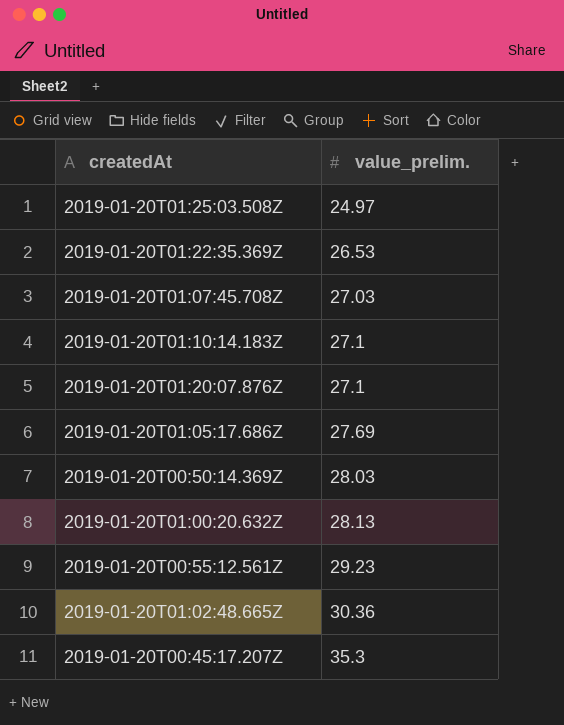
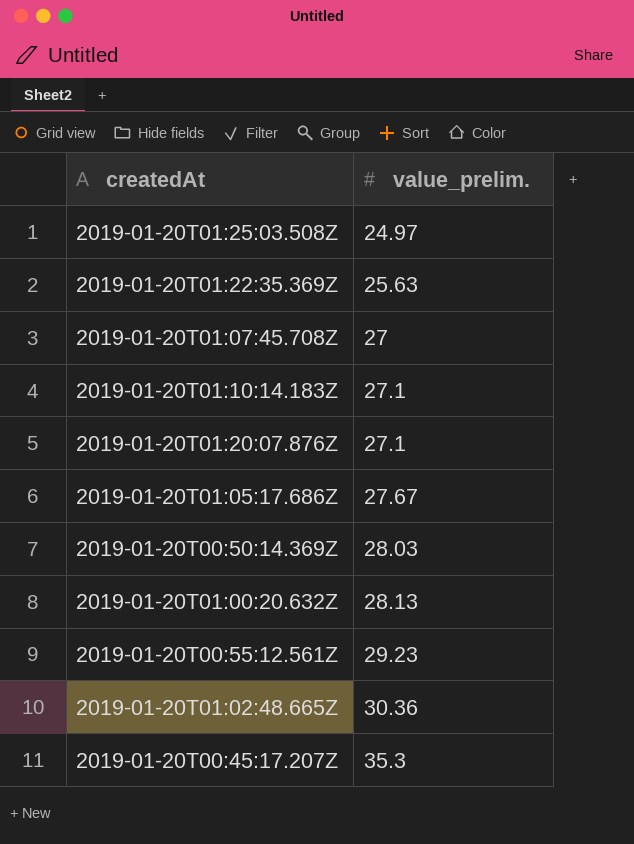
2019-01-20T01:22:35.369Z | value_prelim.: 26.53 -> 25.63
2019-01-20T01:07:45.708Z | value_prelim.: 27.03 -> 27
2019-01-20T01:05:17.686Z | value_prelim.: 27.69 -> 27.67

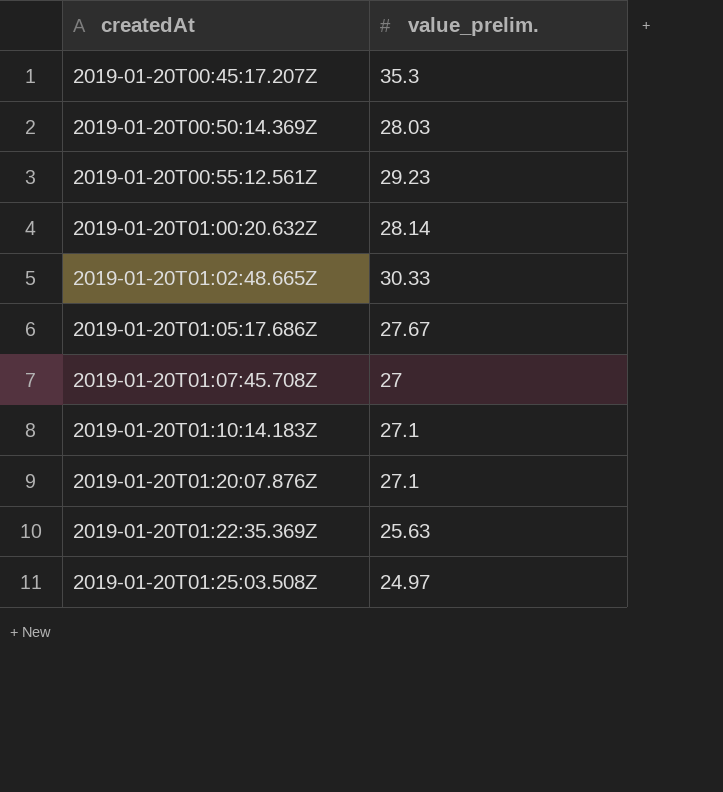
row order: value_prelim. ascending -> createdAt ascending
2019-01-20T01:00:20.632Z | value_prelim.: 28.13 -> 28.14
2019-01-20T01:02:48.665Z | value_prelim.: 30.36 -> 30.33

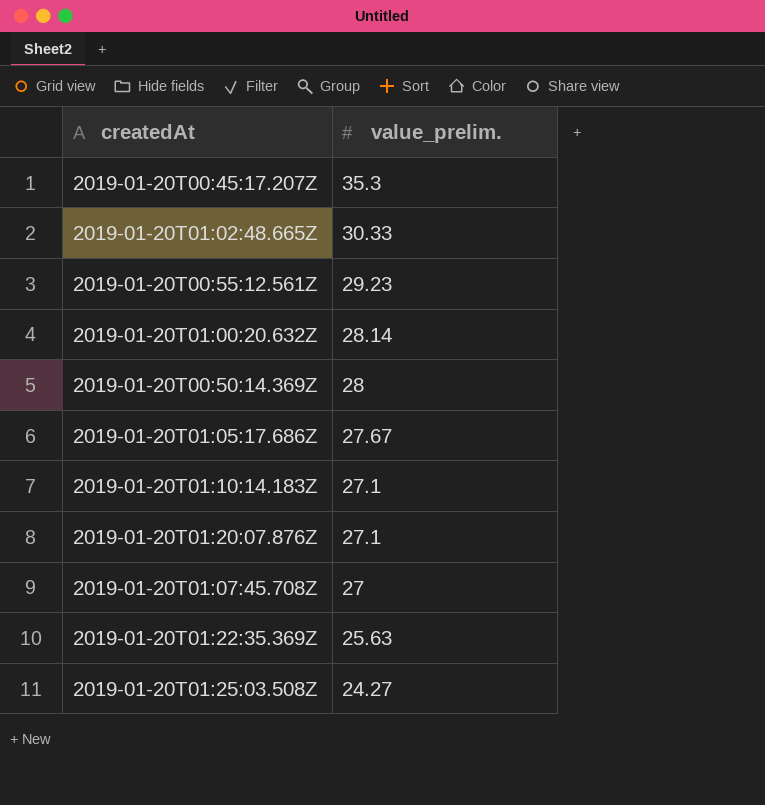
row order: createdAt ascending -> value_prelim. descending
2019-01-20T00:50:14.369Z | value_prelim.: 28.03 -> 28
2019-01-20T01:25:03.508Z | value_prelim.: 24.97 -> 24.27

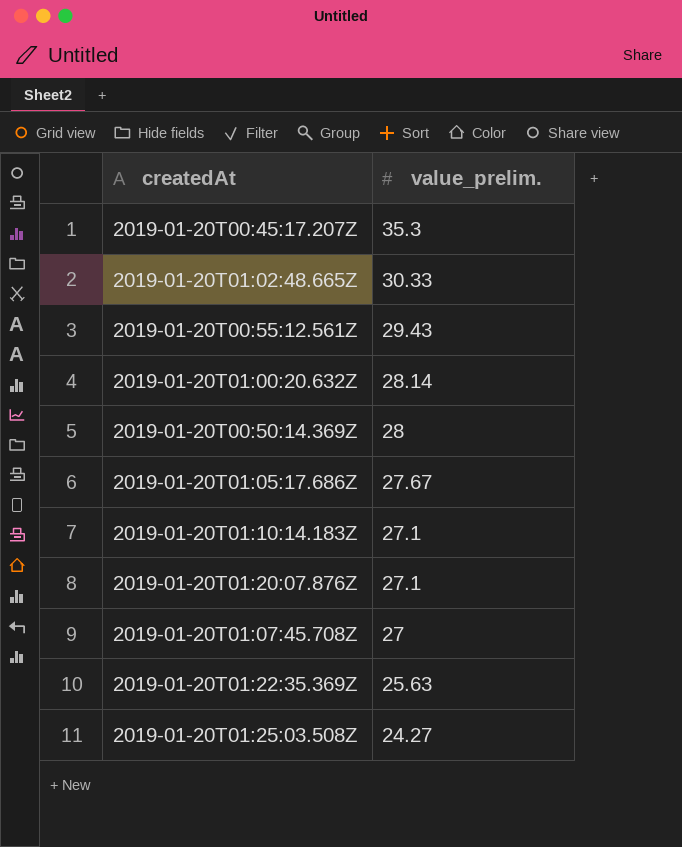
2019-01-20T00:55:12.561Z | value_prelim.: 29.23 -> 29.43

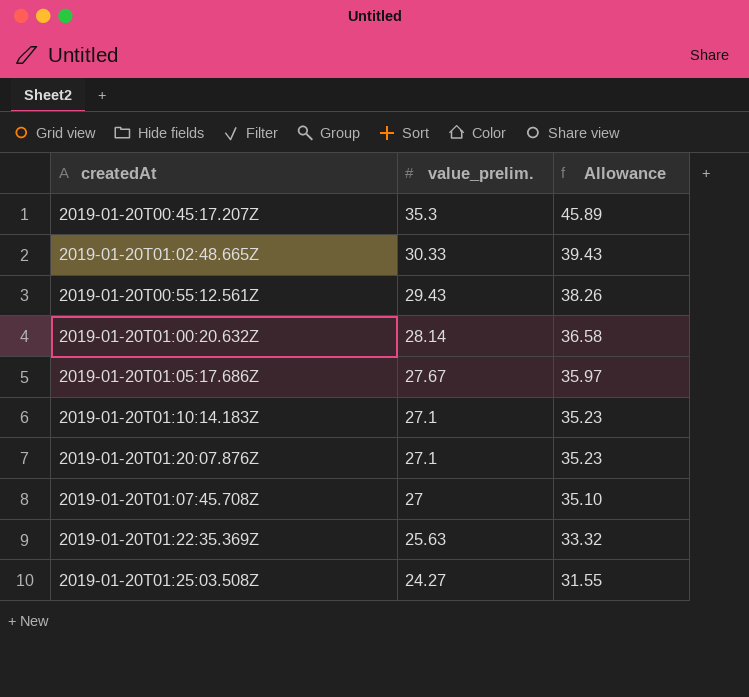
column Allowance | formula: none -> [value_prelim.] * 1.3
row 2019-01-20T00:50:14.369Z: 28 -> none

